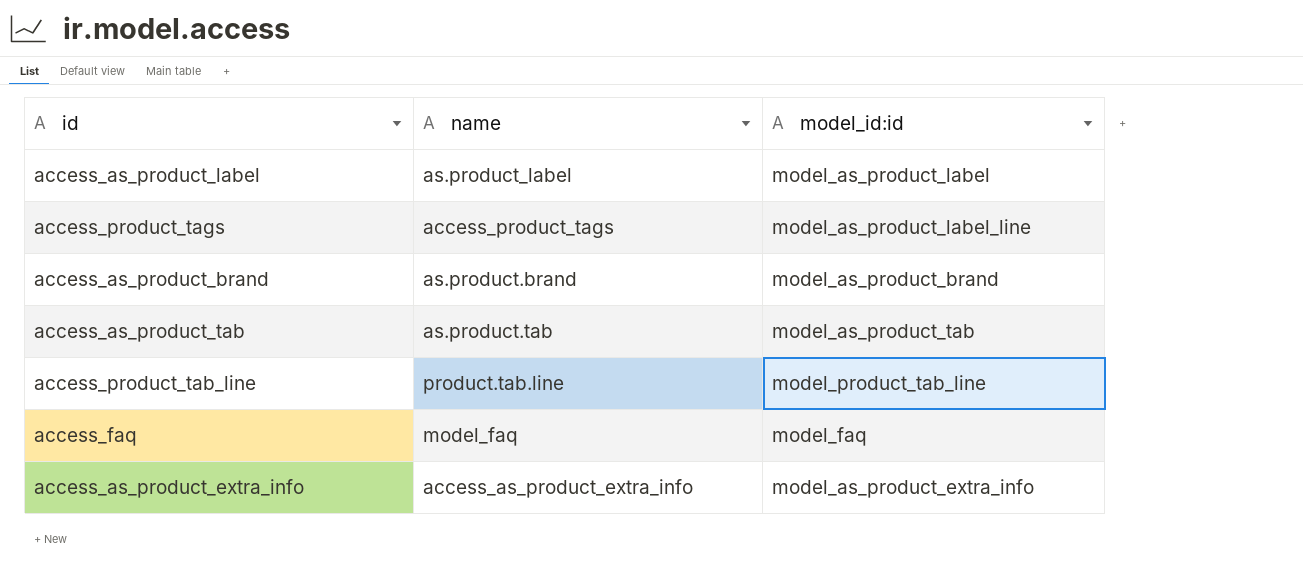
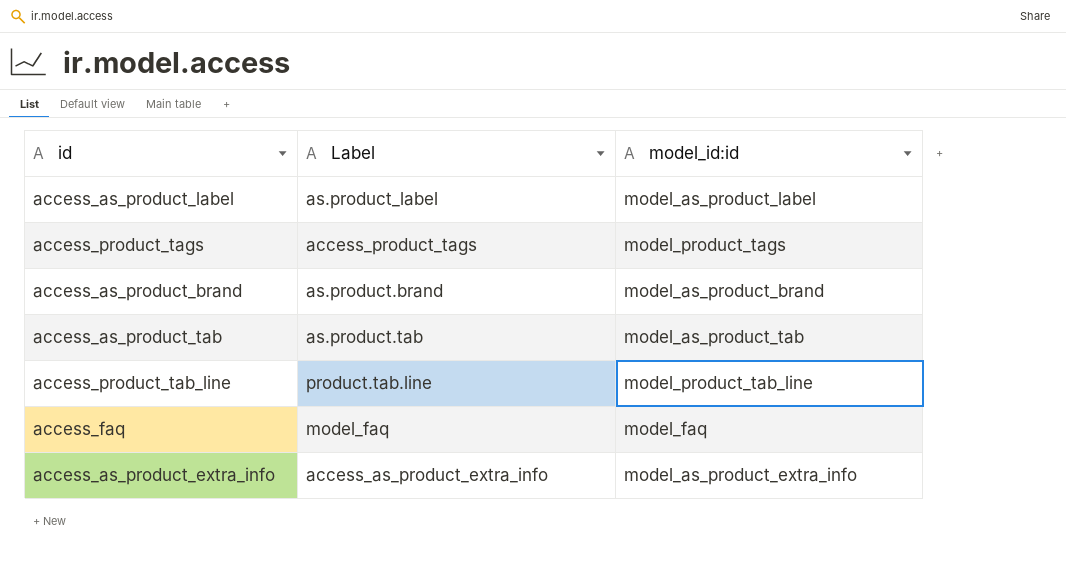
column name: name -> Label
access_product_tags | model_id:id: model_as_product_label_line -> model_product_tags

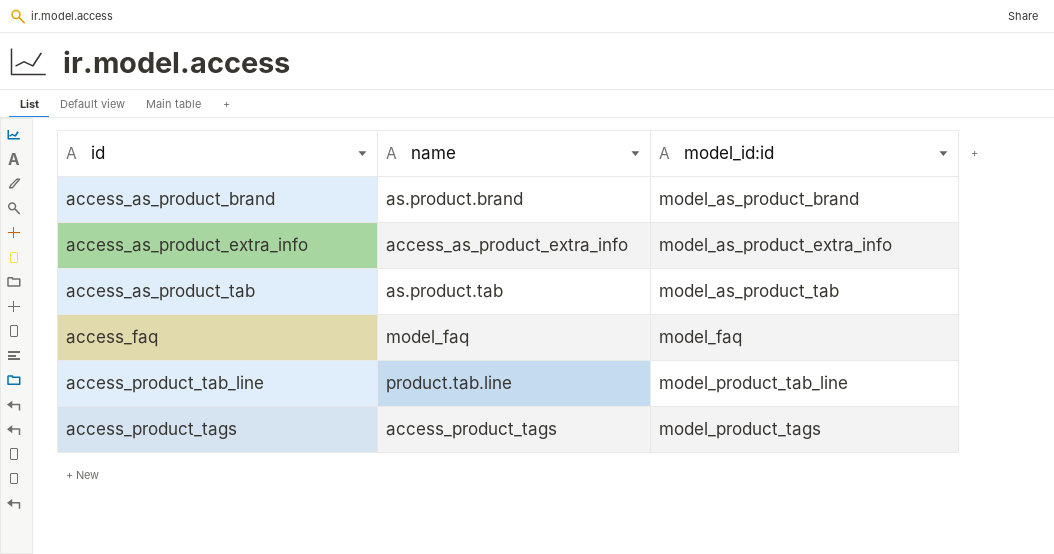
row order: none -> id ascending
column name: Label -> name
row access_as_product_label: as.product_label | model_as_product_label -> none

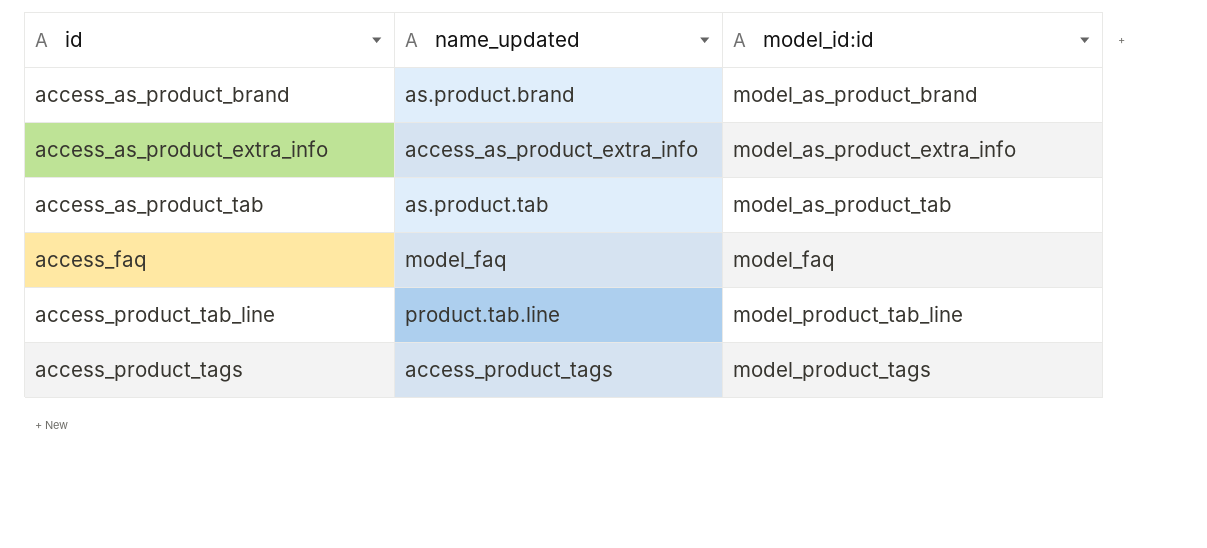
column name: name -> name_updated

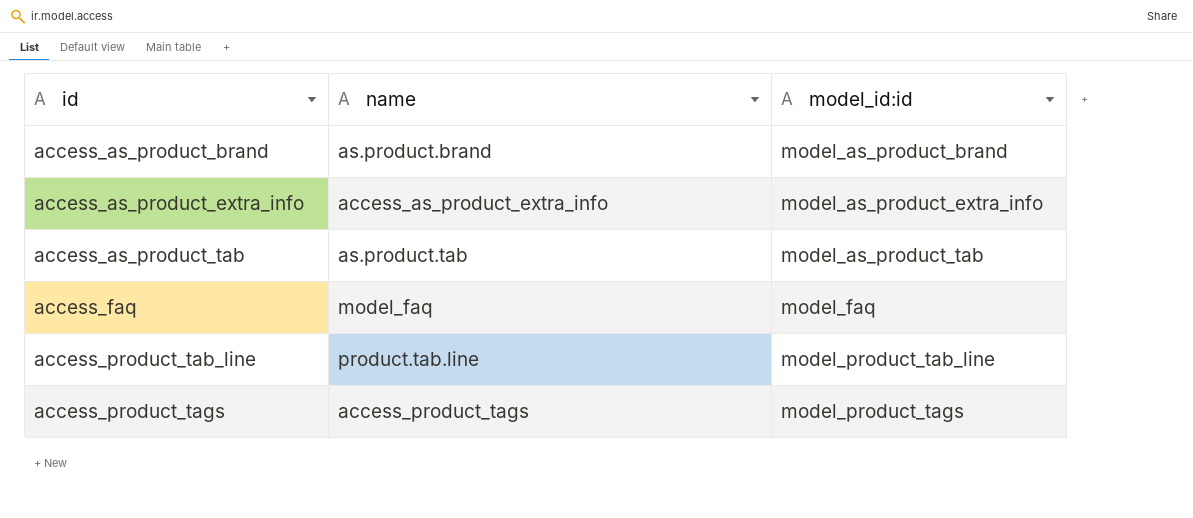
column name: name_updated -> name

